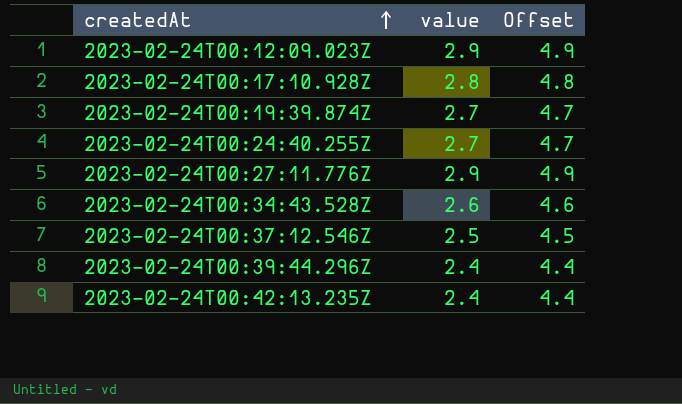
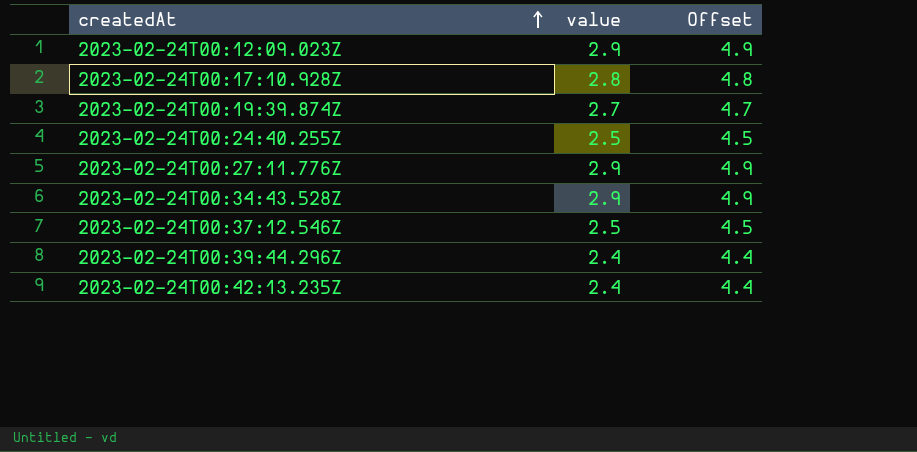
2023-02-24T00:24:40.255Z | value: 2.7 -> 2.5
2023-02-24T00:24:40.255Z | Offset: 4.7 -> 4.5
2023-02-24T00:34:43.528Z | value: 2.6 -> 2.9
2023-02-24T00:34:43.528Z | Offset: 4.6 -> 4.9

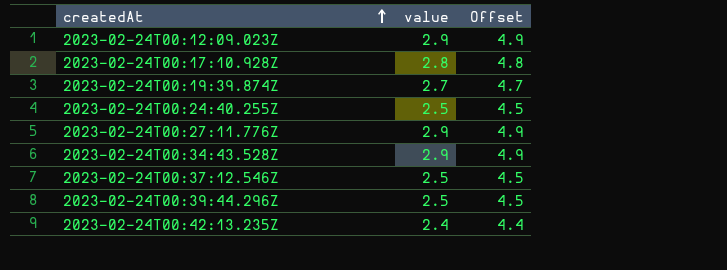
2023-02-24T00:39:44.296Z | value: 2.4 -> 2.5
2023-02-24T00:39:44.296Z | Offset: 4.4 -> 4.5

